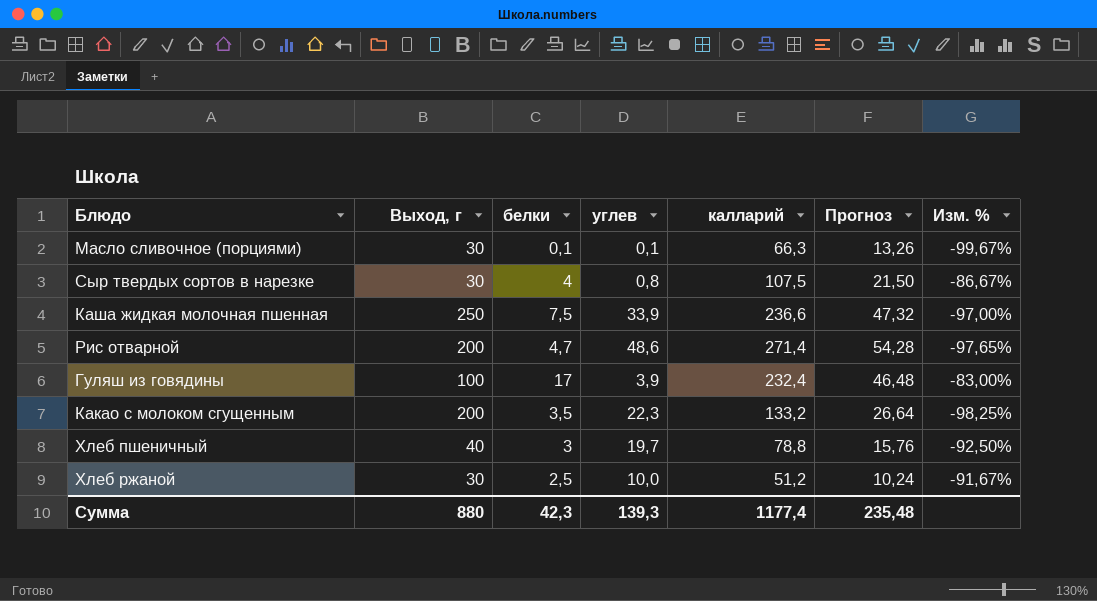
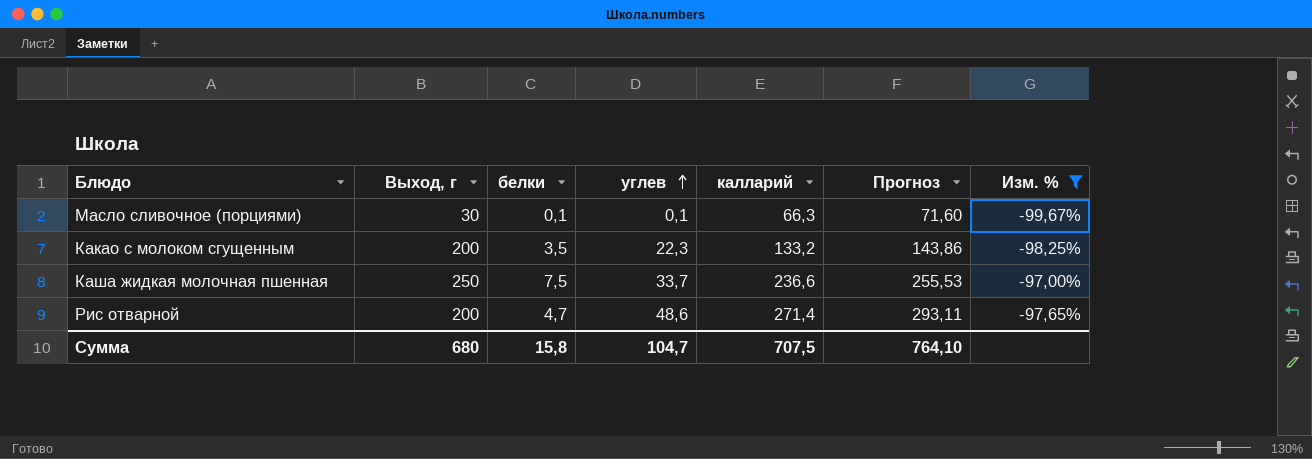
filter: none -> Изм. % <= -97,00%
row order: none -> углев ascending
column Прогноз | formula: [калларий] * 0,2 -> [калларий] * 1,08
Каша жидкая молочная пшенная | углев: 33,9 -> 33,7
Сумма | Выход, г: 880 -> 680
Сумма | белки: 42,3 -> 15,8
Сумма | углев: 139,3 -> 104,7
Сумма | калларий: 1177,4 -> 707,5
Сумма | Прогноз: 235,48 -> 764,10

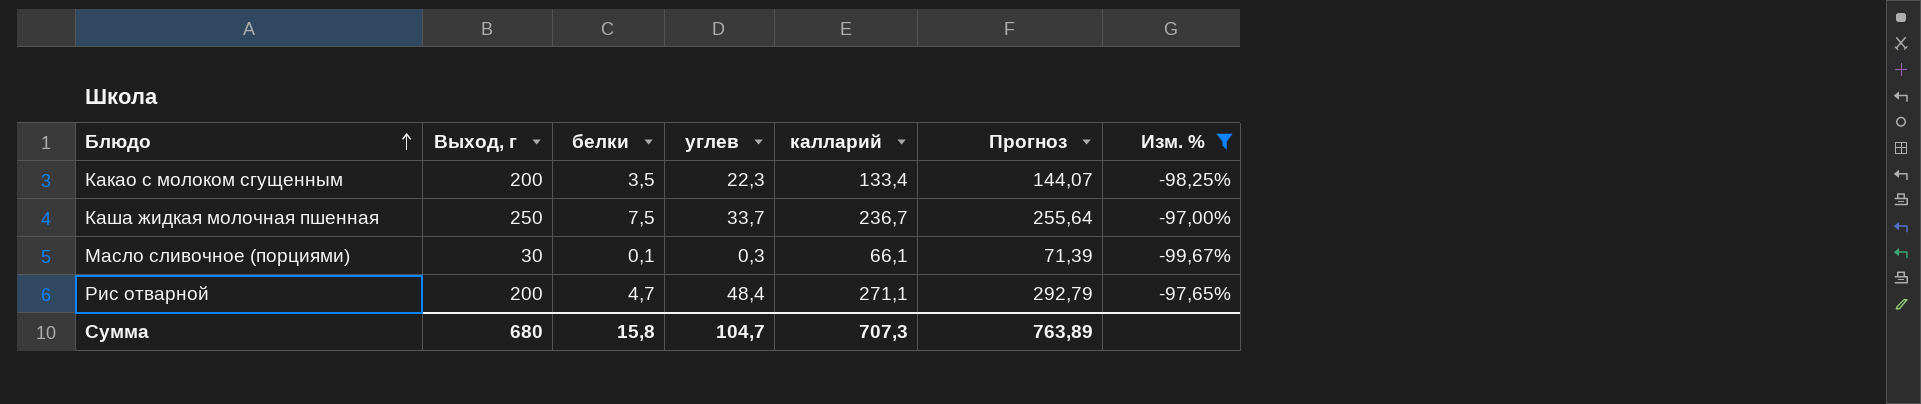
row order: углев ascending -> Блюдо ascending
Какао с молоком сгущенным | калларий: 133,2 -> 133,4
Какао с молоком сгущенным | Прогноз: 143,86 -> 144,07
Каша жидкая молочная пшенная | калларий: 236,6 -> 236,7
Каша жидкая молочная пшенная | Прогноз: 255,53 -> 255,64
Масло сливочное (порциями) | углев: 0,1 -> 0,3
Масло сливочное (порциями) | калларий: 66,3 -> 66,1
Масло сливочное (порциями) | Прогноз: 71,60 -> 71,39
Рис отварной | углев: 48,6 -> 48,4
Рис отварной | калларий: 271,4 -> 271,1
Рис отварной | Прогноз: 293,11 -> 292,79
Сумма | калларий: 707,5 -> 707,3
Сумма | Прогноз: 764,10 -> 763,89

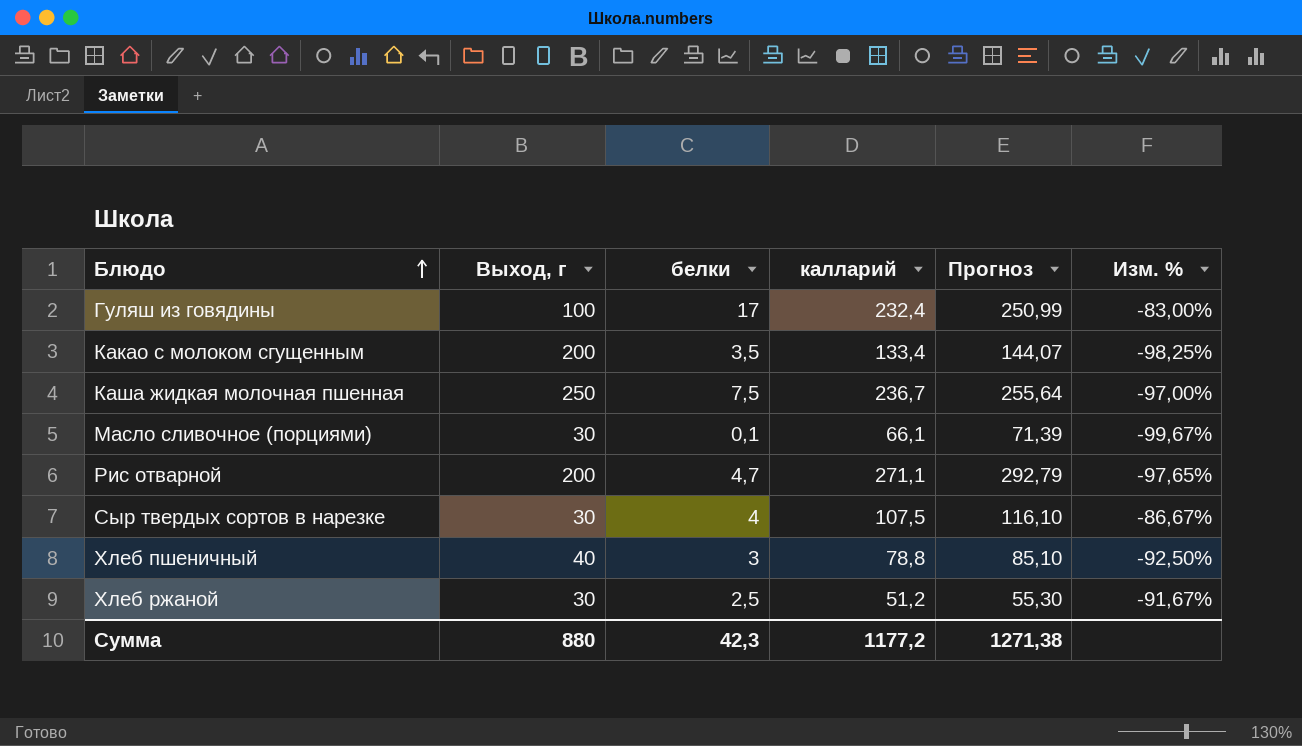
filter: Изм. % <= -97,00% -> none
column углев | position: 4 -> none
Сумма | Выход, г: 680 -> 880
Сумма | белки: 15,8 -> 42,3
Сумма | калларий: 707,3 -> 1177,2
Сумма | Прогноз: 763,89 -> 1271,38

